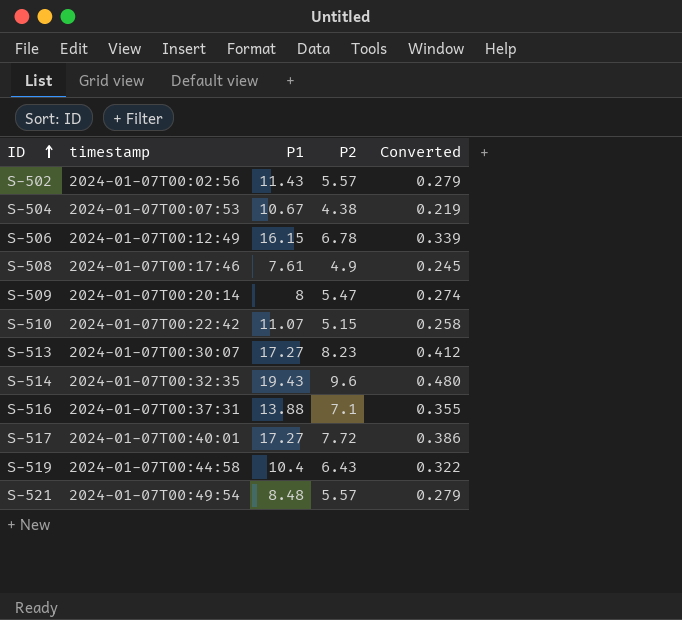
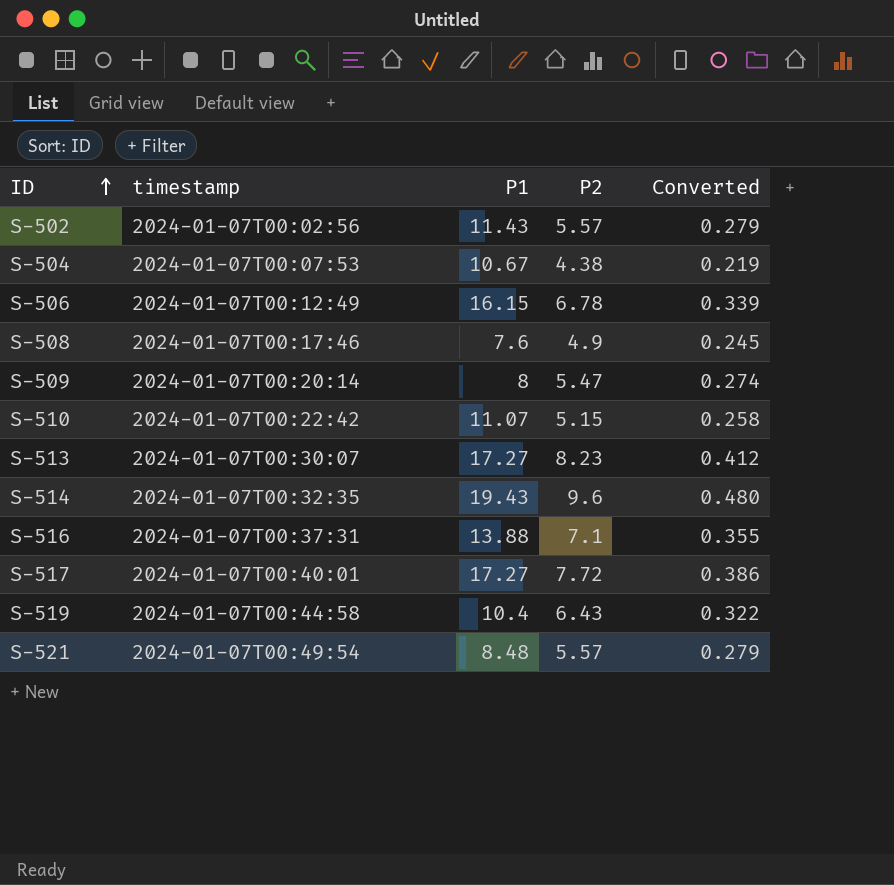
S-508 | P1: 7.61 -> 7.6

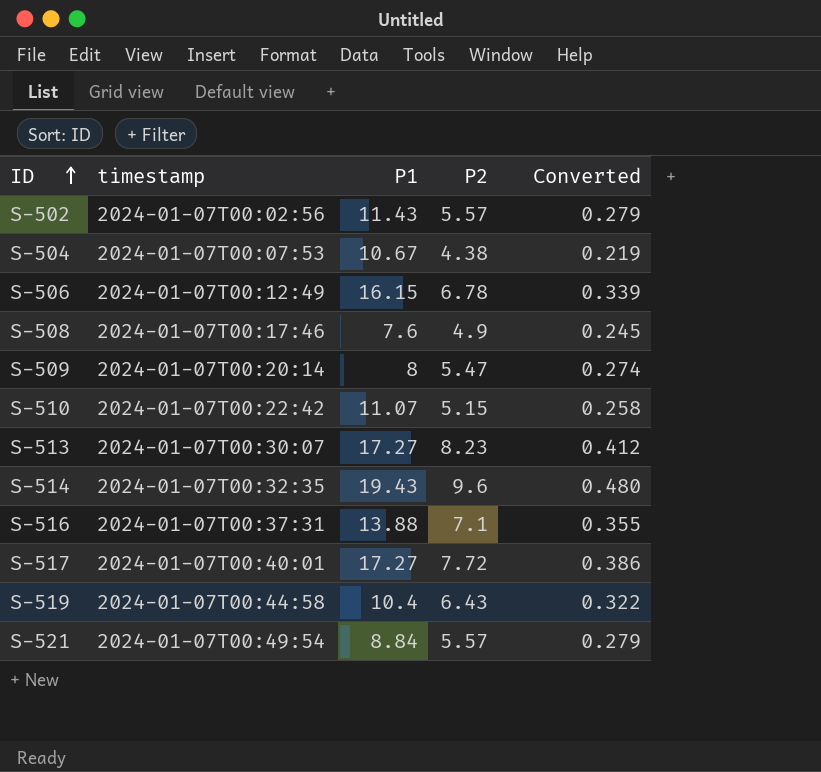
S-521 | P1: 8.48 -> 8.84

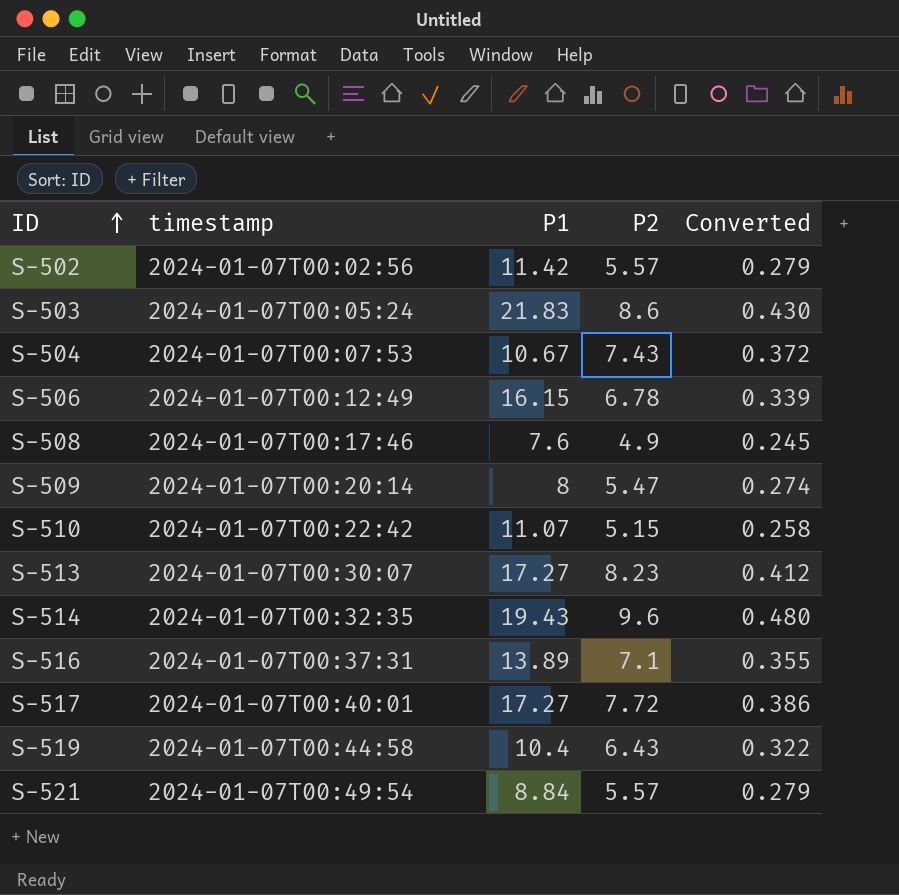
S-502 | P1: 11.43 -> 11.42
row S-503: none -> 2024-01-07T00:05:24 | 21.83 | 8.6 | 0.430
S-504 | P2: 4.38 -> 7.43
S-504 | Converted: 0.219 -> 0.372
S-516 | P1: 13.88 -> 13.89

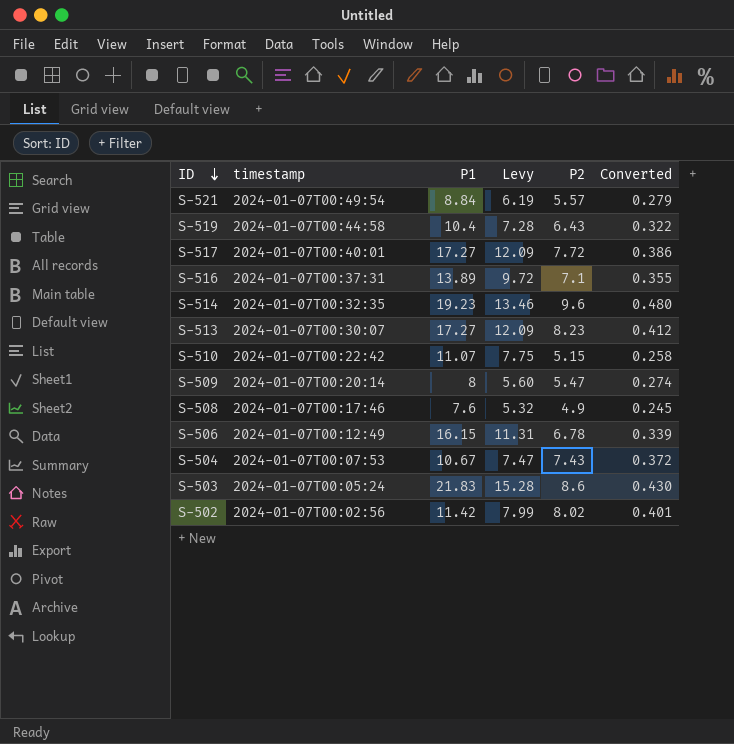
row order: ID ascending -> ID descending
column Levy | formula: none -> [P1] * 0.7
S-514 | P1: 19.43 -> 19.23
S-502 | P2: 5.57 -> 8.02
S-502 | Converted: 0.279 -> 0.401

